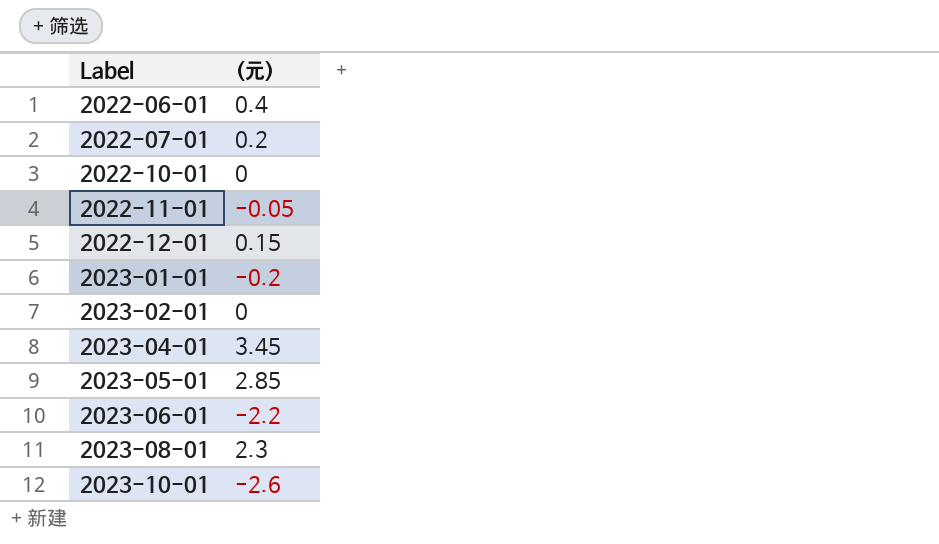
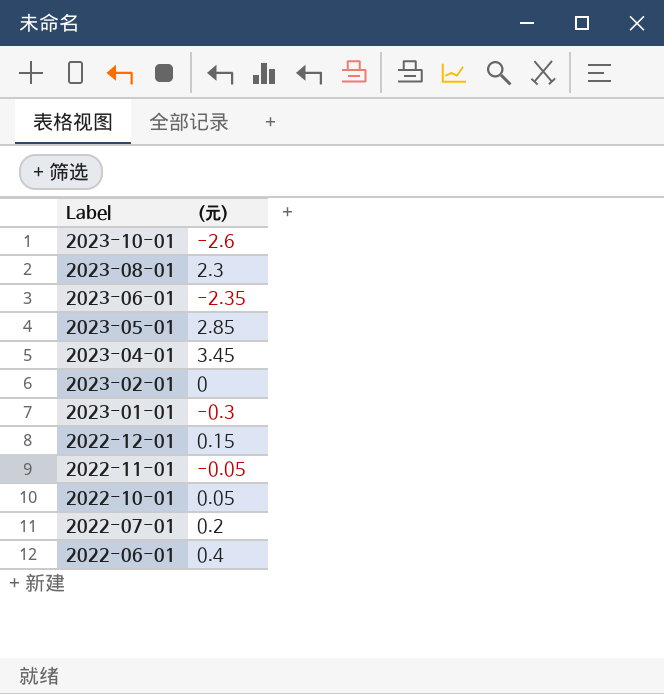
row order: Label ascending -> Label descending
2023-06-01 | (元): -2.2 -> -2.35
2023-01-01 | (元): -0.2 -> -0.3
2022-10-01 | (元): 0 -> 0.05

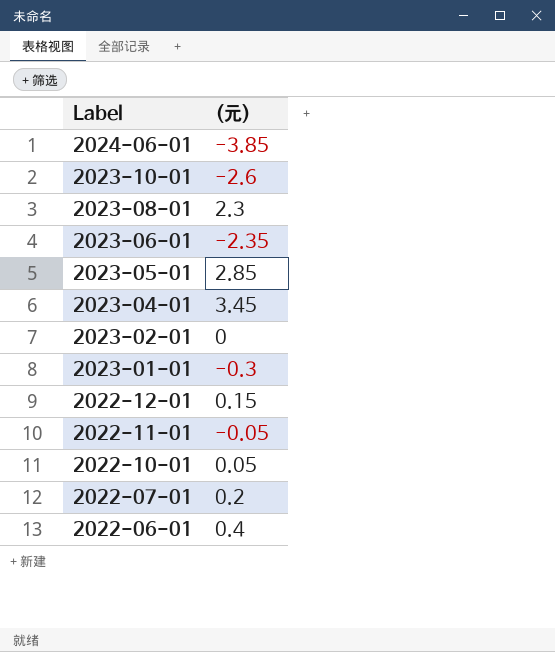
row 2024-06-01: none -> -3.85

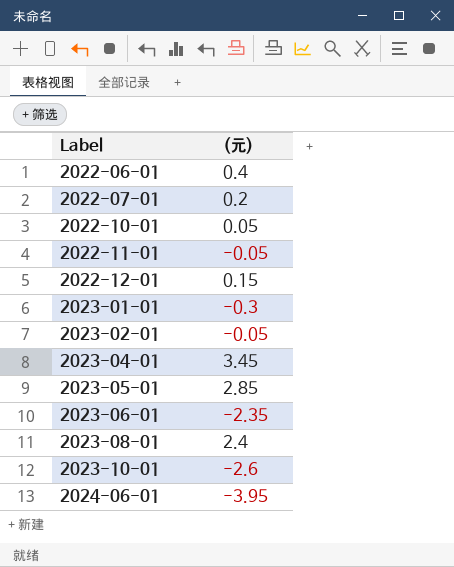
row order: Label descending -> Label ascending
2023-02-01 | (元): 0 -> -0.05
2023-08-01 | (元): 2.3 -> 2.4
2024-06-01 | (元): -3.85 -> -3.95

